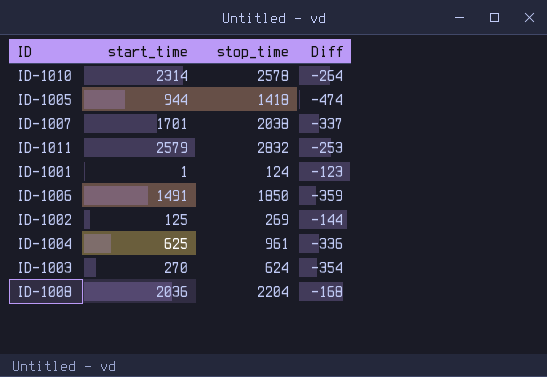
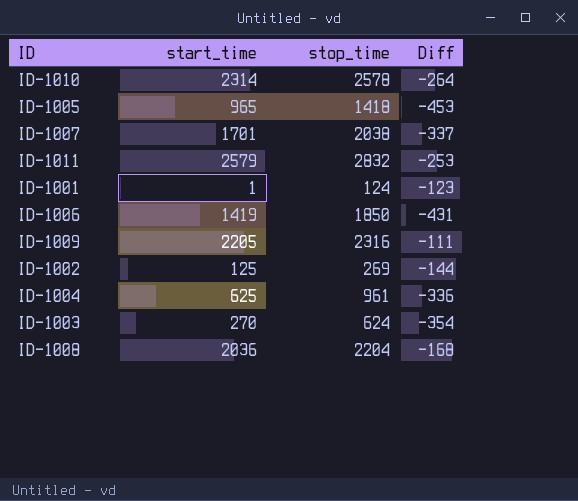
ID-1005 | start_time: 944 -> 965
ID-1005 | Diff: -474 -> -453
ID-1006 | start_time: 1491 -> 1419
ID-1006 | Diff: -359 -> -431
row ID-1009: none -> 2205 | 2316 | -111

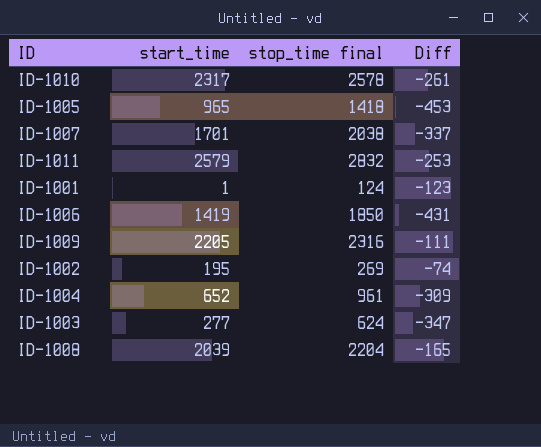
column name: stop_time -> stop_time final
ID-1010 | start_time: 2314 -> 2317
ID-1010 | Diff: -264 -> -261
ID-1002 | start_time: 125 -> 195
ID-1002 | Diff: -144 -> -74
ID-1004 | start_time: 625 -> 652
ID-1004 | Diff: -336 -> -309
ID-1003 | start_time: 270 -> 277
ID-1003 | Diff: -354 -> -347
ID-1008 | start_time: 2036 -> 2039
ID-1008 | Diff: -168 -> -165

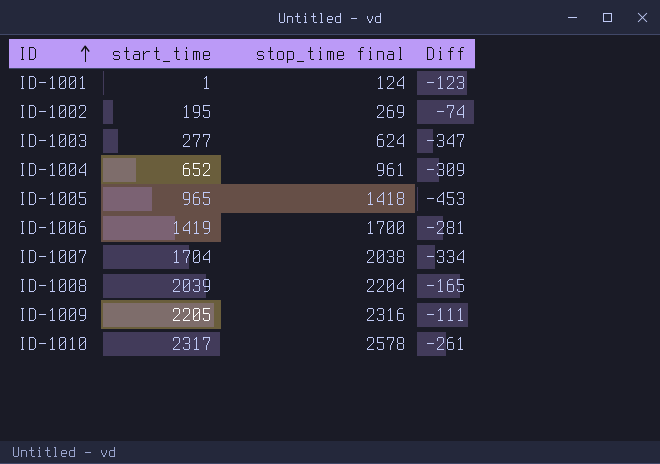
row order: none -> ID ascending
row ID-1011: 2579 | 2832 | -253 -> none
ID-1006 | stop_time final: 1850 -> 1700
ID-1006 | Diff: -431 -> -281
ID-1007 | start_time: 1701 -> 1704
ID-1007 | Diff: -337 -> -334

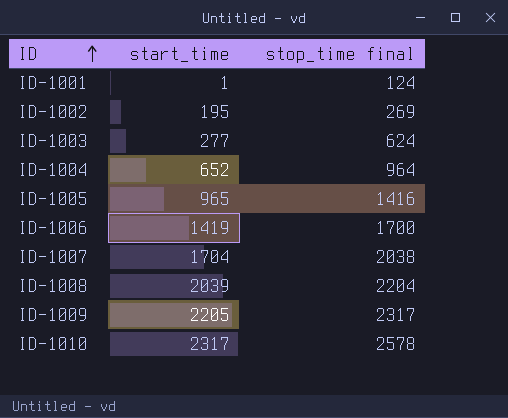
column Diff | formula: [start_time] - [stop_time final] -> none
ID-1004 | stop_time final: 961 -> 964
ID-1005 | stop_time final: 1418 -> 1416
ID-1009 | stop_time final: 2316 -> 2317

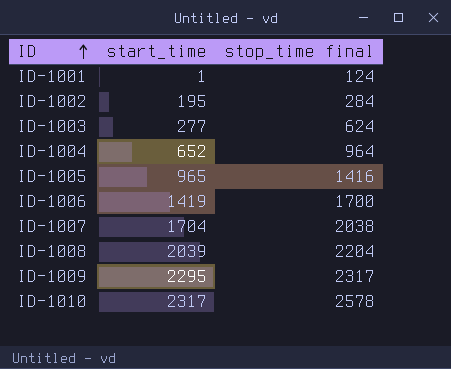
ID-1002 | stop_time final: 269 -> 284
ID-1009 | start_time: 2205 -> 2295

